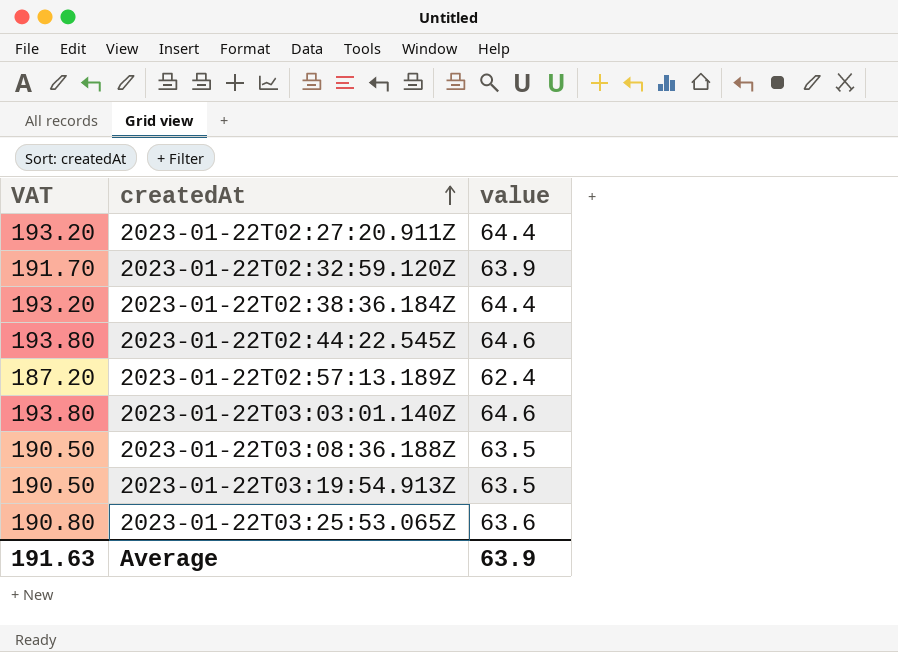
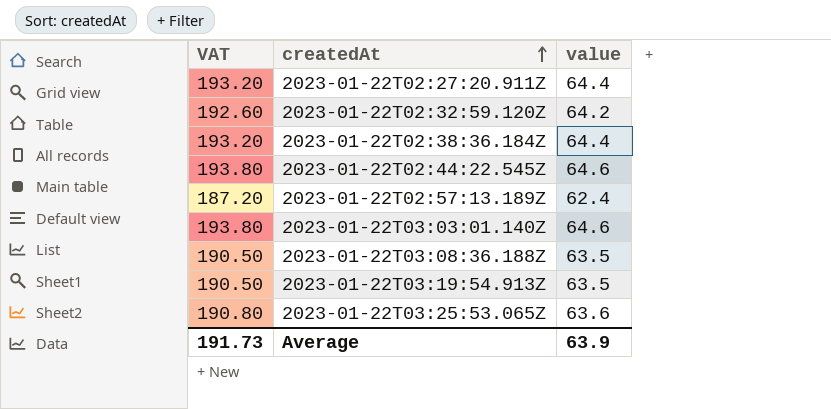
2023-01-22T02:32:59.120Z | VAT: 191.70 -> 192.60
2023-01-22T02:32:59.120Z | value: 63.9 -> 64.2
Average | VAT: 191.63 -> 191.73

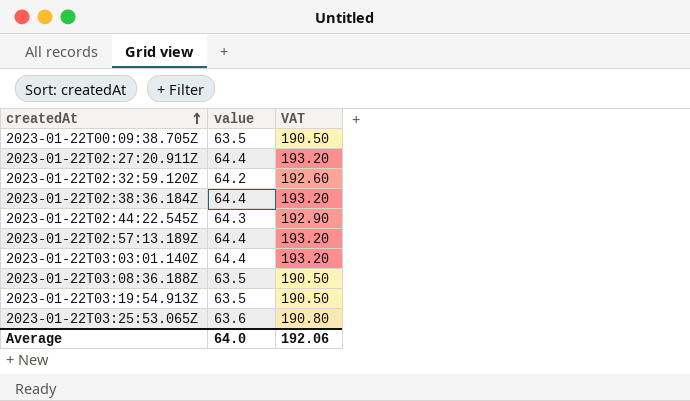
column VAT | position: 1 -> 3
row 2023-01-22T00:09:38.705Z: none -> 63.5 | 190.50
2023-01-22T02:44:22.545Z | value: 64.6 -> 64.3
2023-01-22T02:44:22.545Z | VAT: 193.80 -> 192.90
2023-01-22T02:57:13.189Z | value: 62.4 -> 64.4
2023-01-22T02:57:13.189Z | VAT: 187.20 -> 193.20
2023-01-22T03:03:01.140Z | value: 64.6 -> 64.4
2023-01-22T03:03:01.140Z | VAT: 193.80 -> 193.20
Average | value: 63.9 -> 64.0
Average | VAT: 191.73 -> 192.06

